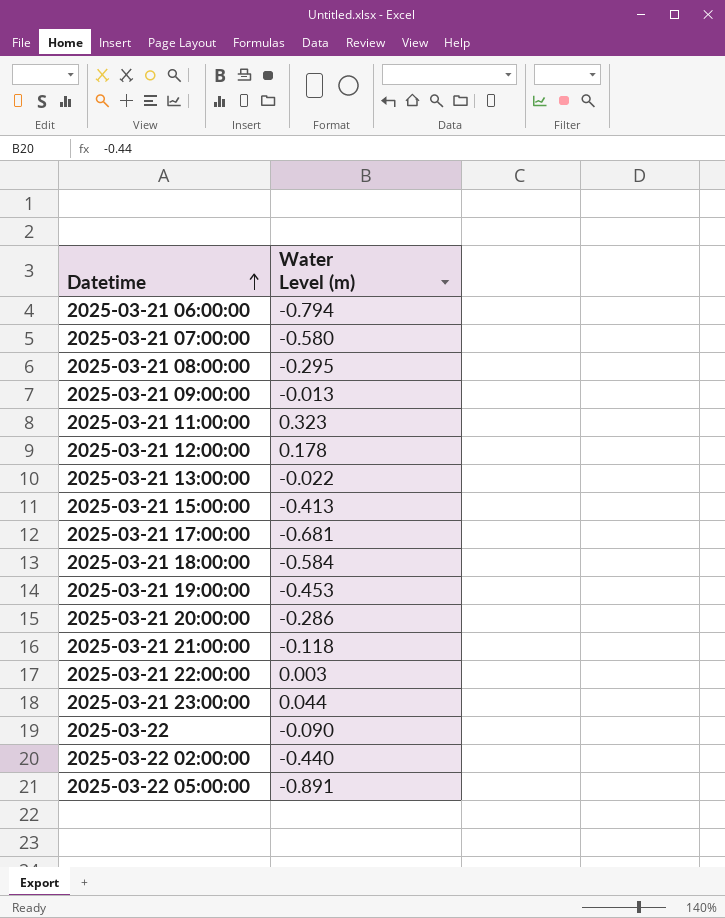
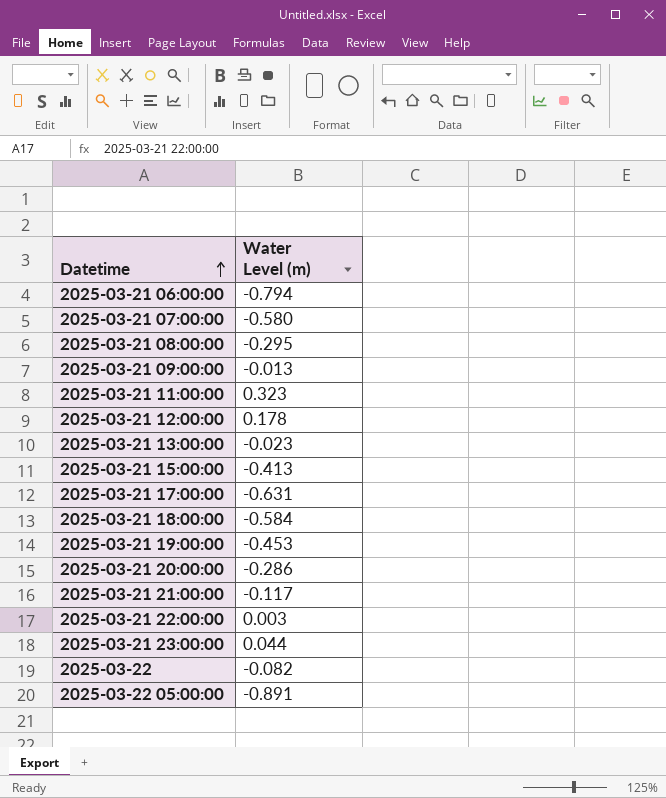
row 2025-03-22 02:00:00: -0.440 -> none
2025-03-21 13:00:00 | Water Level (m): -0.022 -> -0.023
2025-03-21 17:00:00 | Water Level (m): -0.681 -> -0.631
2025-03-21 21:00:00 | Water Level (m): -0.118 -> -0.117
2025-03-22 | Water Level (m): -0.090 -> -0.082

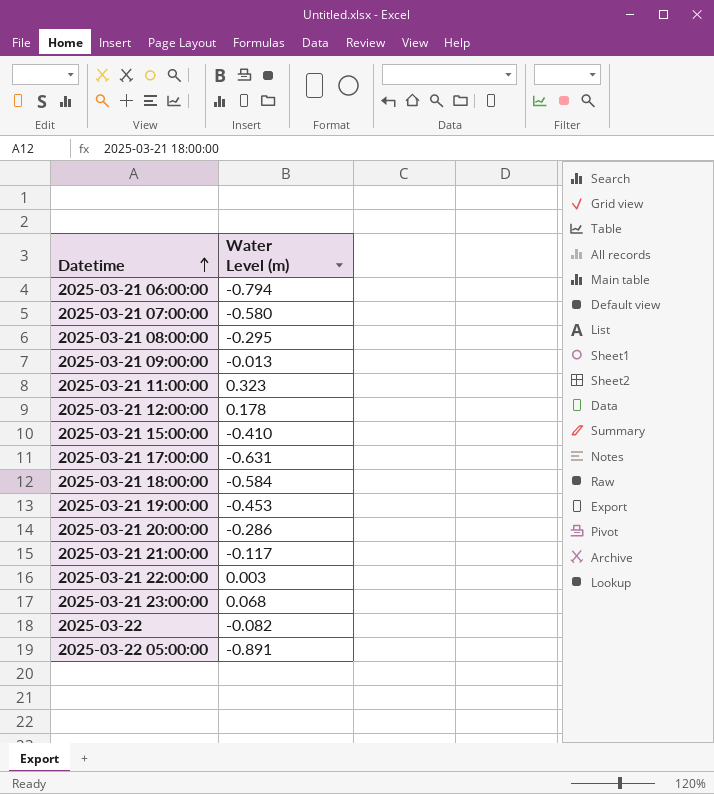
row 2025-03-21 13:00:00: -0.023 -> none
2025-03-21 15:00:00 | Water Level (m): -0.413 -> -0.410
2025-03-21 23:00:00 | Water Level (m): 0.044 -> 0.068

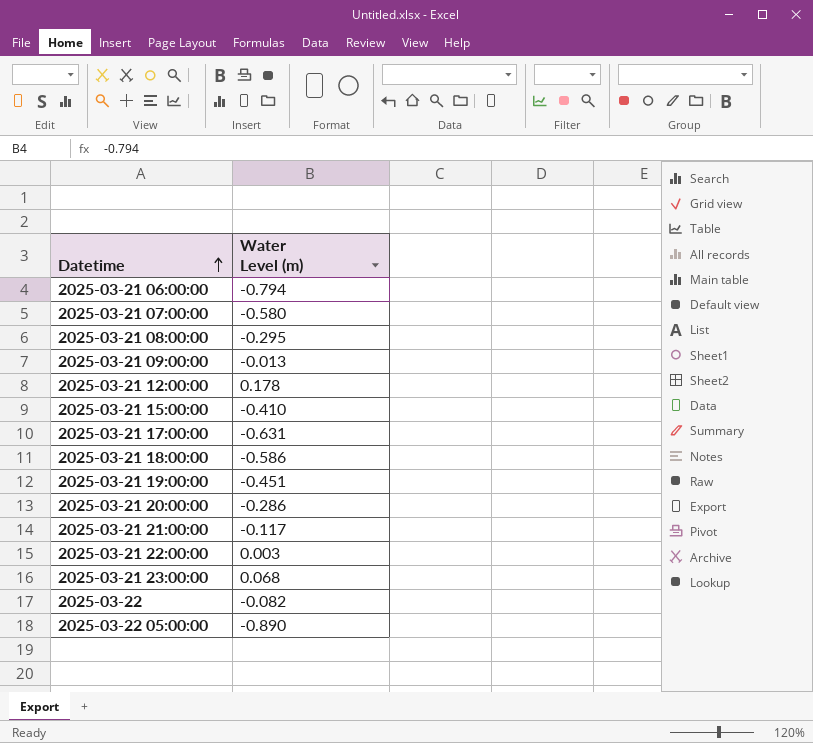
row 2025-03-21 11:00:00: 0.323 -> none
2025-03-21 18:00:00 | Water Level (m): -0.584 -> -0.586
2025-03-21 19:00:00 | Water Level (m): -0.453 -> -0.451
2025-03-22 05:00:00 | Water Level (m): -0.891 -> -0.890

